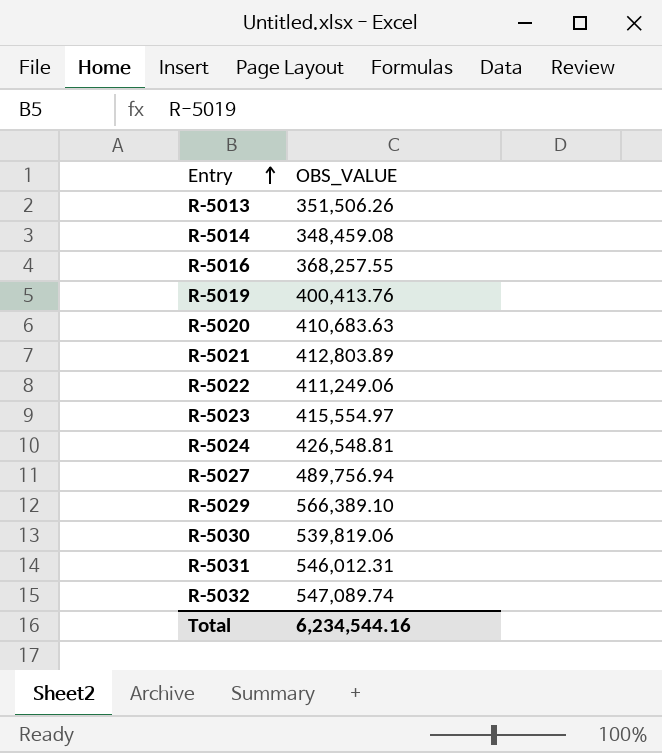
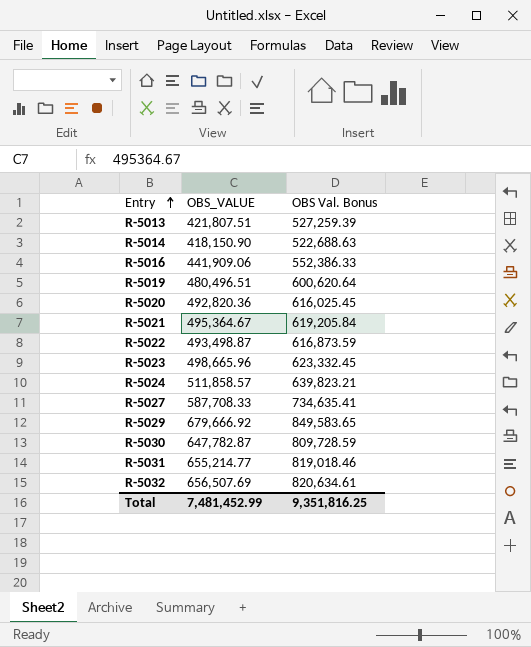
column OBS Val. Bonus | formula: none -> [OBS_VALUE] * 1.25
R-5013 | OBS_VALUE: 351,506.26 -> 421,807.51
R-5014 | OBS_VALUE: 348,459.08 -> 418,150.90
R-5016 | OBS_VALUE: 368,257.55 -> 441,909.06
R-5019 | OBS_VALUE: 400,413.76 -> 480,496.51
R-5020 | OBS_VALUE: 410,683.63 -> 492,820.36
R-5021 | OBS_VALUE: 412,803.89 -> 495,364.67
R-5022 | OBS_VALUE: 411,249.06 -> 493,498.87
R-5023 | OBS_VALUE: 415,554.97 -> 498,665.96
R-5024 | OBS_VALUE: 426,548.81 -> 511,858.57
R-5027 | OBS_VALUE: 489,756.94 -> 587,708.33
R-5029 | OBS_VALUE: 566,389.10 -> 679,666.92
R-5030 | OBS_VALUE: 539,819.06 -> 647,782.87
R-5031 | OBS_VALUE: 546,012.31 -> 655,214.77
R-5032 | OBS_VALUE: 547,089.74 -> 656,507.69
Total | OBS_VALUE: 6,234,544.16 -> 7,481,452.99

